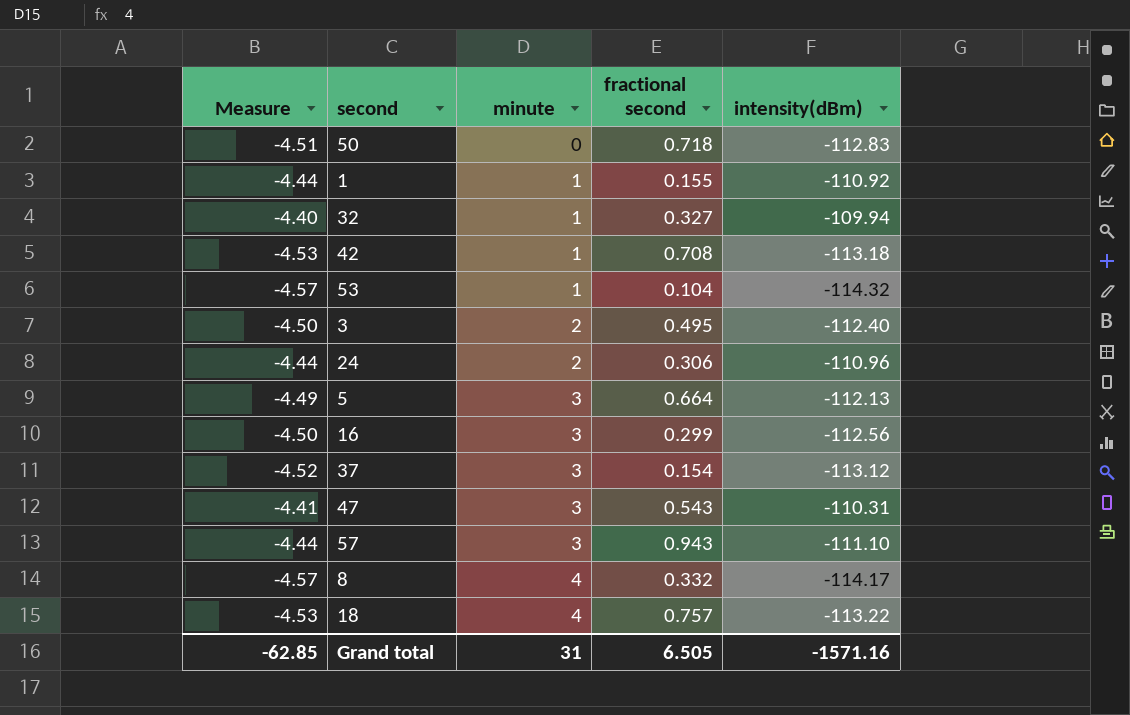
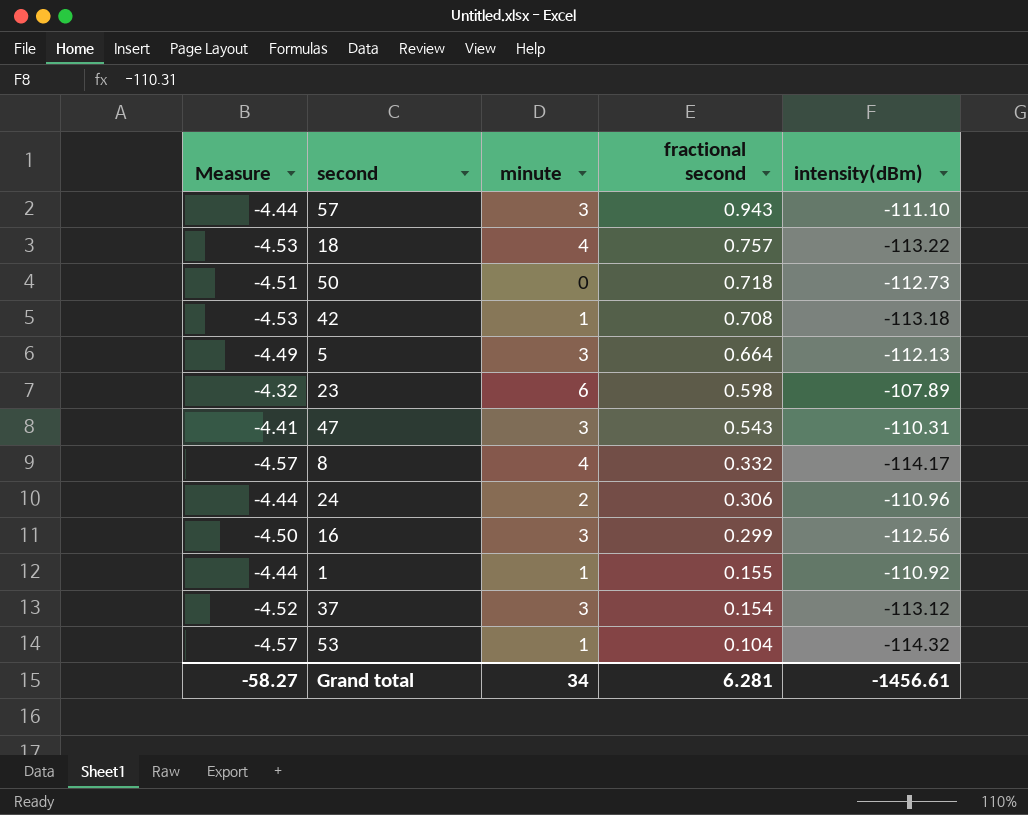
row order: minute ascending -> fractional second descending
row 32: -4.40 | 1 | 0.327 | -109.94 -> none
row 3: -4.50 | 2 | 0.495 | -112.40 -> none
50 | intensity(dBm): -112.83 -> -112.73
row 23: none -> -4.32 | 6 | 0.598 | -107.89
Grand total | Measure: -62.85 -> -58.27
Grand total | minute: 31 -> 34
Grand total | fractional second: 6.505 -> 6.281
Grand total | intensity(dBm): -1571.16 -> -1456.61

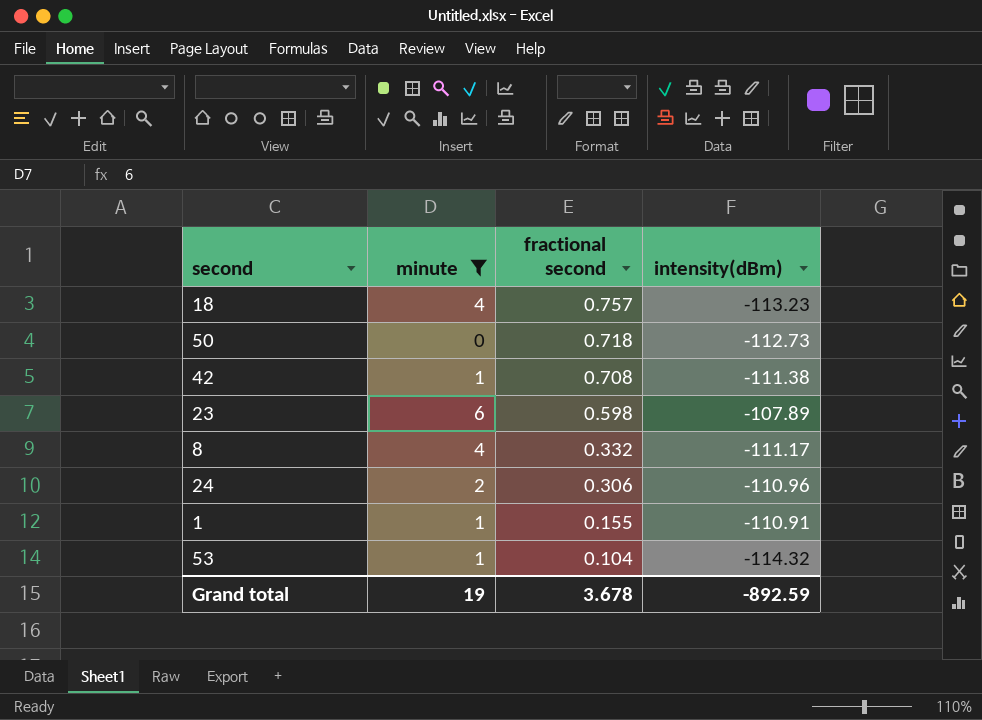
filter: none -> minute != 3
column Measure | formula: [intensity(dBm)] * 0.04 -> none
18 | intensity(dBm): -113.22 -> -113.23
42 | intensity(dBm): -113.18 -> -111.38
8 | intensity(dBm): -114.17 -> -111.17
1 | intensity(dBm): -110.92 -> -110.91
Grand total | minute: 34 -> 19
Grand total | fractional second: 6.281 -> 3.678
Grand total | intensity(dBm): -1456.61 -> -892.59

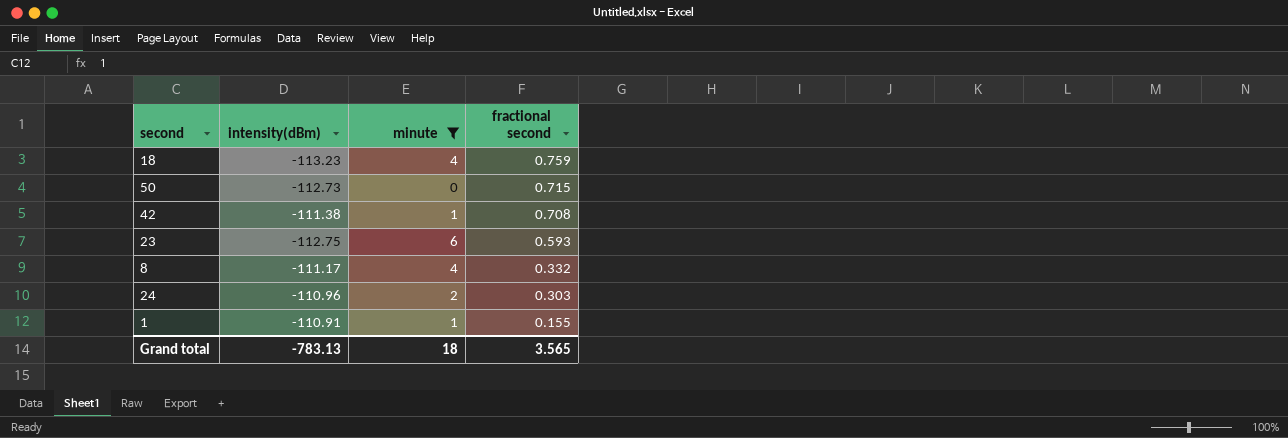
column intensity(dBm) | position: 4 -> 2
row 53: 1 | 0.104 | -114.32 -> none
18 | fractional second: 0.757 -> 0.759
50 | fractional second: 0.718 -> 0.715
23 | intensity(dBm): -107.89 -> -112.75
23 | fractional second: 0.598 -> 0.593
24 | fractional second: 0.306 -> 0.303
Grand total | intensity(dBm): -892.59 -> -783.13
Grand total | minute: 19 -> 18
Grand total | fractional second: 3.678 -> 3.565

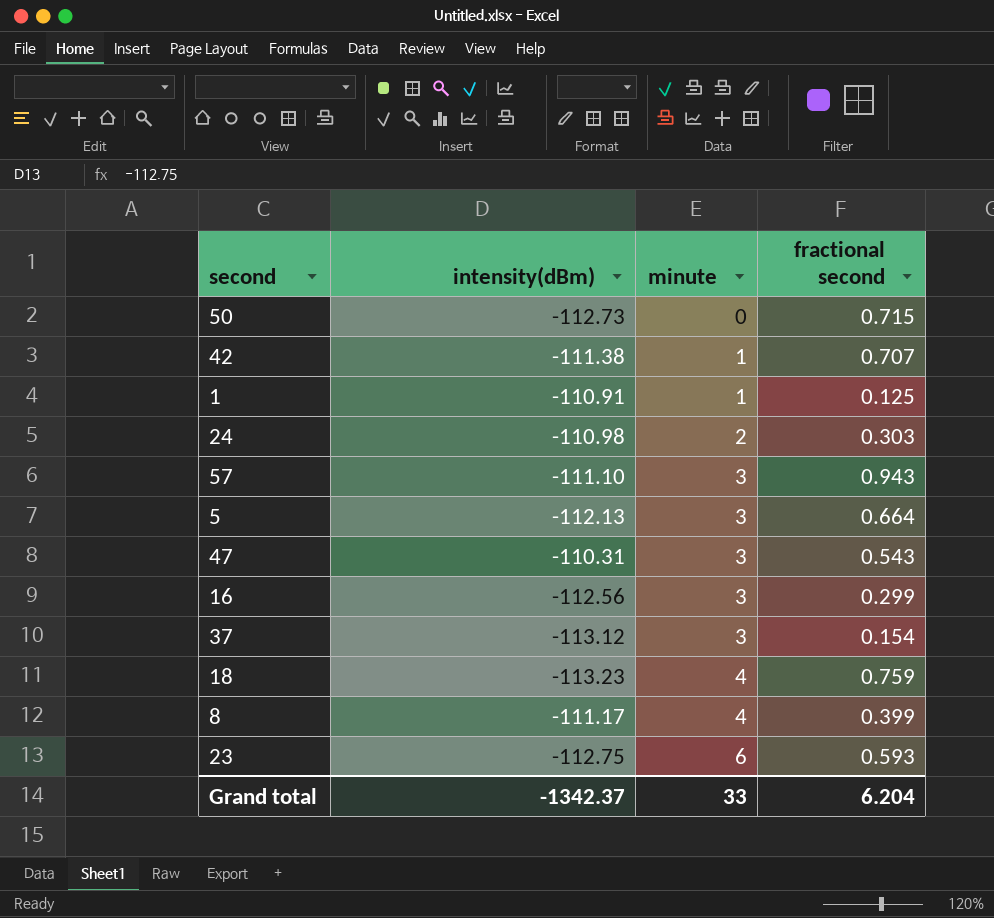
filter: minute != 3 -> none
row order: fractional second descending -> minute ascending
42 | fractional second: 0.708 -> 0.707
1 | fractional second: 0.155 -> 0.125
24 | intensity(dBm): -110.96 -> -110.98
8 | fractional second: 0.332 -> 0.399
Grand total | intensity(dBm): -783.13 -> -1342.37
Grand total | minute: 18 -> 33
Grand total | fractional second: 3.565 -> 6.204

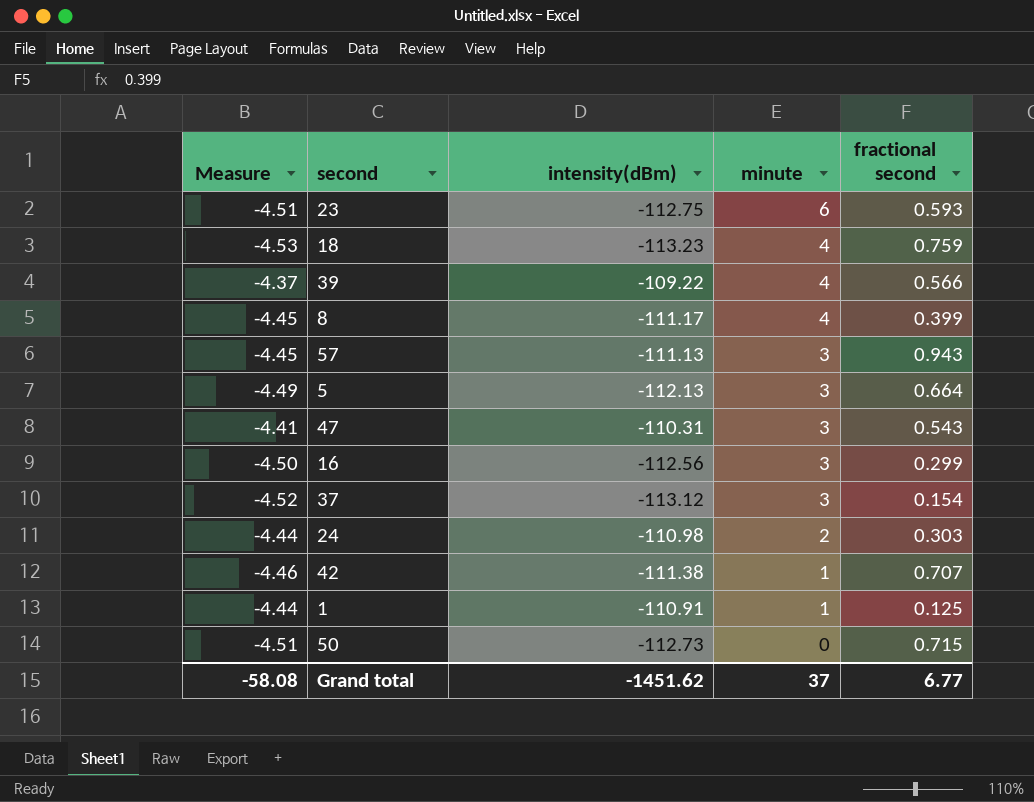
row order: minute ascending -> minute descending
column Measure | formula: none -> [intensity(dBm)] * 0.04
row 39: none -> -4.37 | -109.22 | 4 | 0.566
57 | intensity(dBm): -111.10 -> -111.13
Grand total | intensity(dBm): -1342.37 -> -1451.62
Grand total | minute: 33 -> 37
Grand total | fractional second: 6.204 -> 6.77

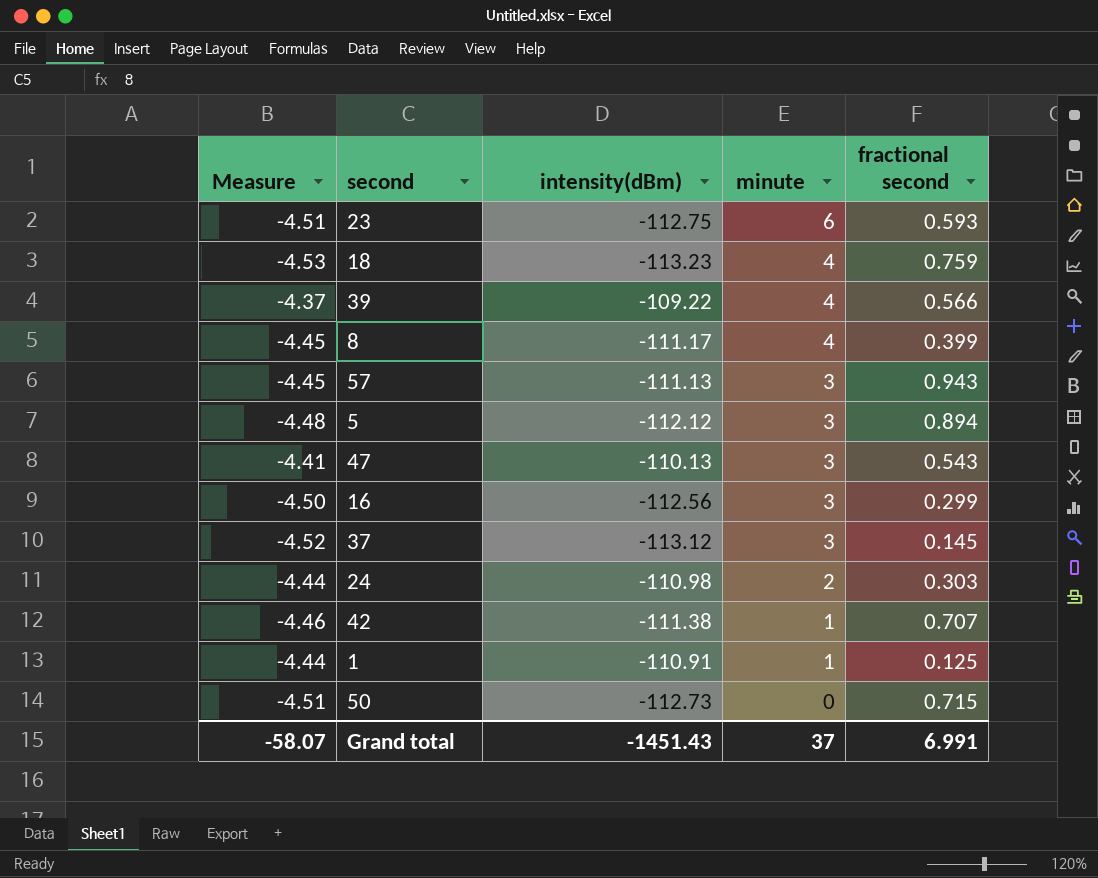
5 | Measure: -4.49 -> -4.48
5 | intensity(dBm): -112.13 -> -112.12
5 | fractional second: 0.664 -> 0.894
47 | intensity(dBm): -110.31 -> -110.13
37 | fractional second: 0.154 -> 0.145
Grand total | Measure: -58.08 -> -58.07
Grand total | intensity(dBm): -1451.62 -> -1451.43
Grand total | fractional second: 6.77 -> 6.991

